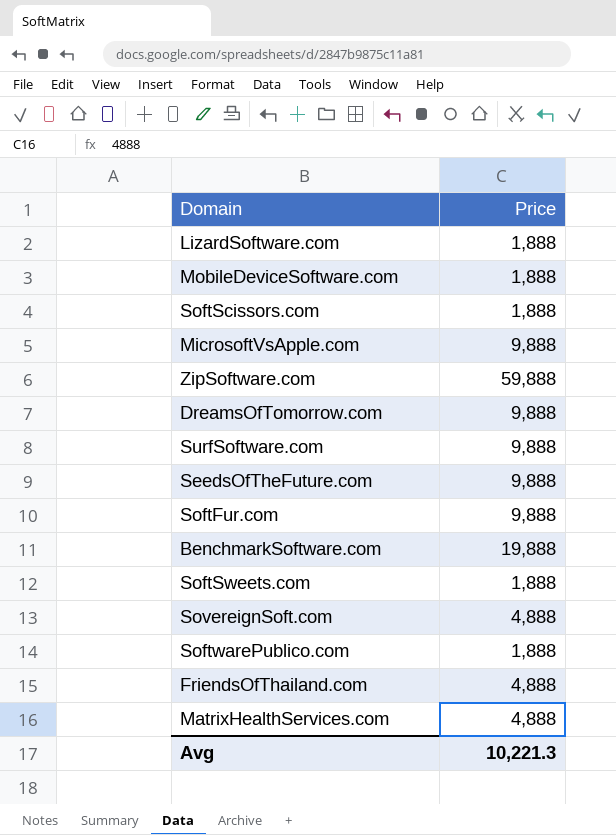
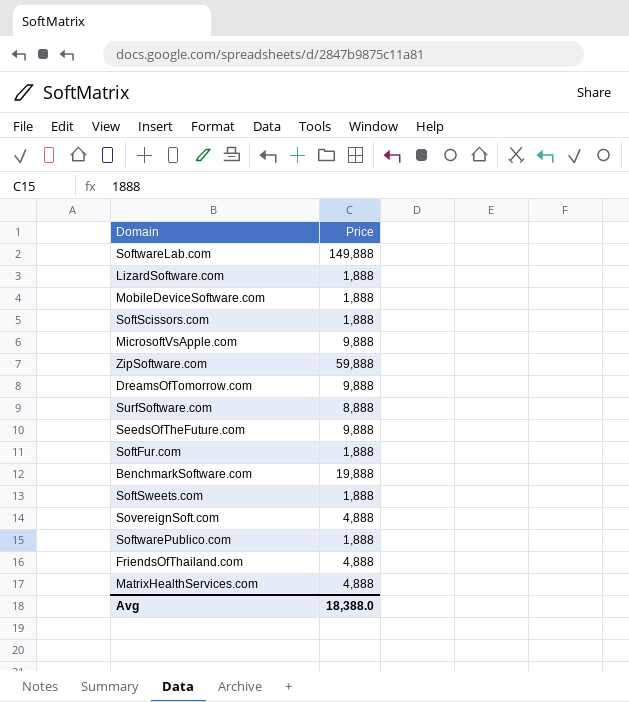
row SoftwareLab.com: none -> 149,888
SurfSoftware.com | Price: 9,888 -> 8,888
SoftFur.com | Price: 9,888 -> 1,888
Avg | Price: 10,221.3 -> 18,388.0

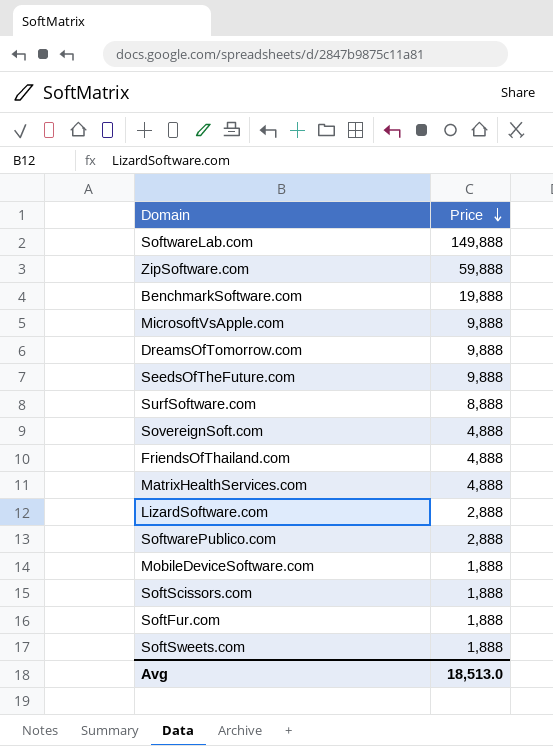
row order: none -> Price descending
LizardSoftware.com | Price: 1,888 -> 2,888
SoftwarePublico.com | Price: 1,888 -> 2,888
Avg | Price: 18,388.0 -> 18,513.0

